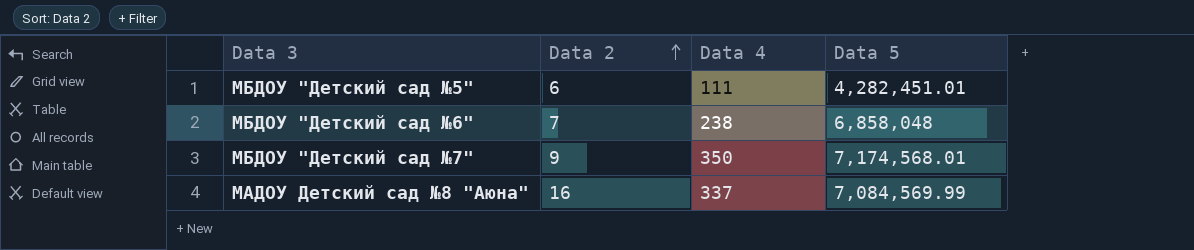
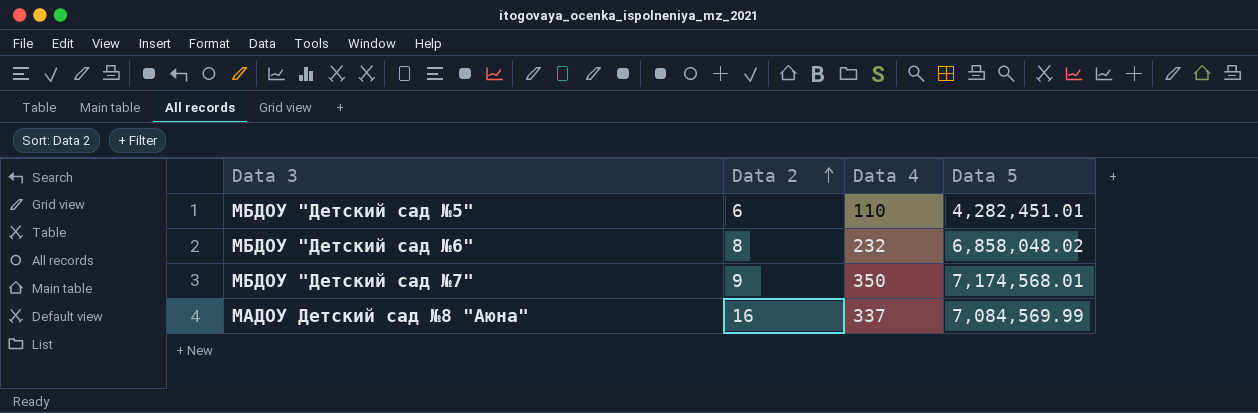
МБДОУ "Детский сад №5" | Data 4: 111 -> 110
МБДОУ "Детский сад №6" | Data 2: 7 -> 8
МБДОУ "Детский сад №6" | Data 4: 238 -> 232
МБДОУ "Детский сад №6" | Data 5: 6,858,048 -> 6,858,048.02

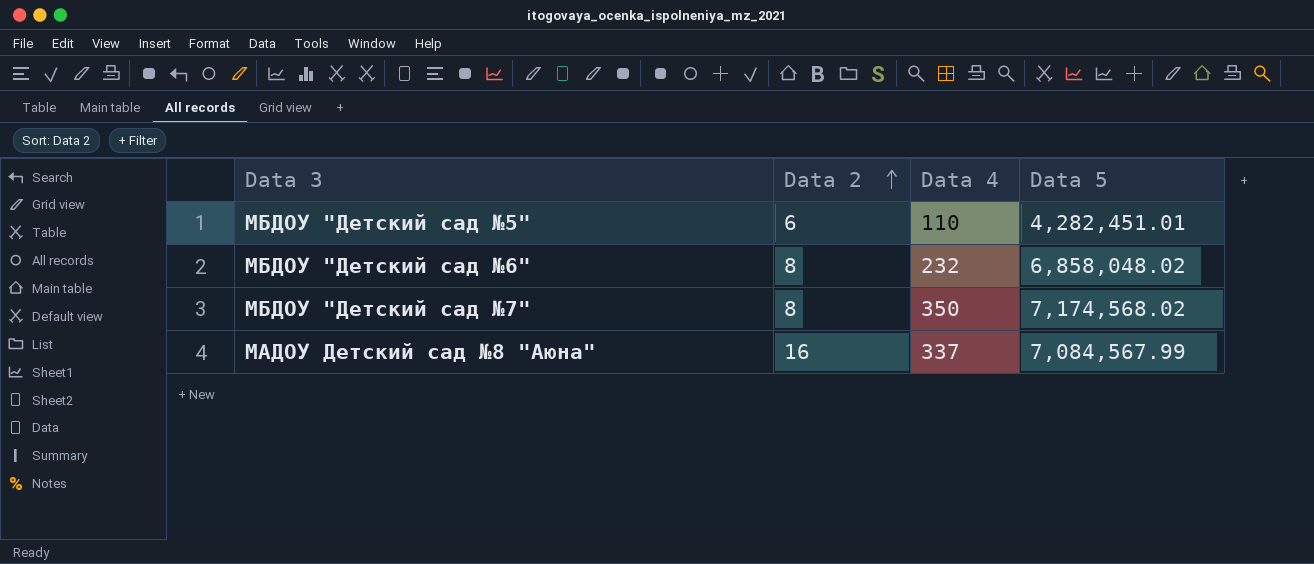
МБДОУ "Детский сад №7" | Data 2: 9 -> 8
МБДОУ "Детский сад №7" | Data 5: 7,174,568.01 -> 7,174,568.02
МАДОУ Детский сад №8 "Аюна" | Data 5: 7,084,569.99 -> 7,084,567.99

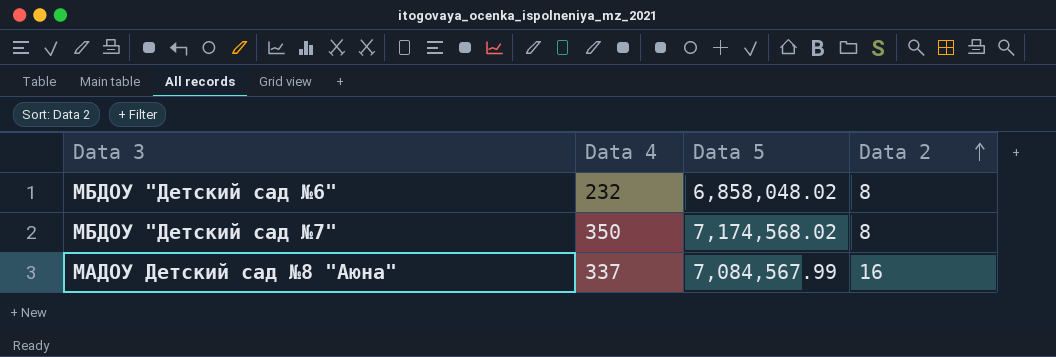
column Data 2 | position: 2 -> 4
row МБДОУ "Детский сад №5": 6 | 110 | 4,282,451.01 -> none

